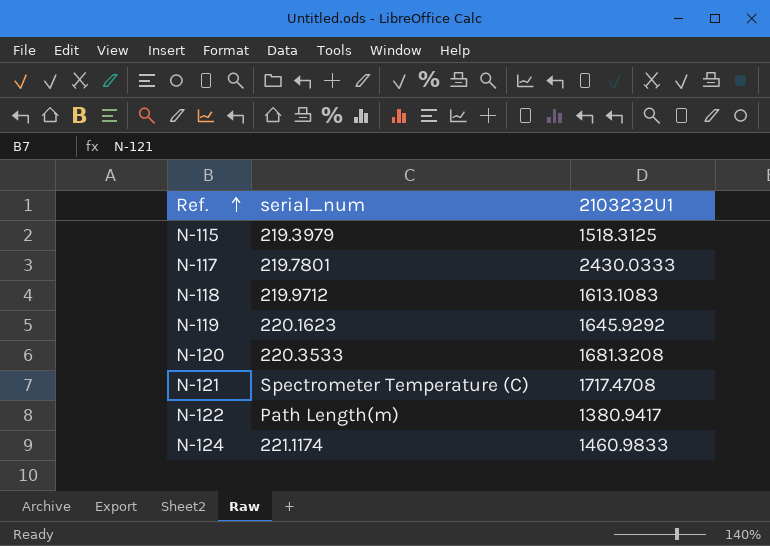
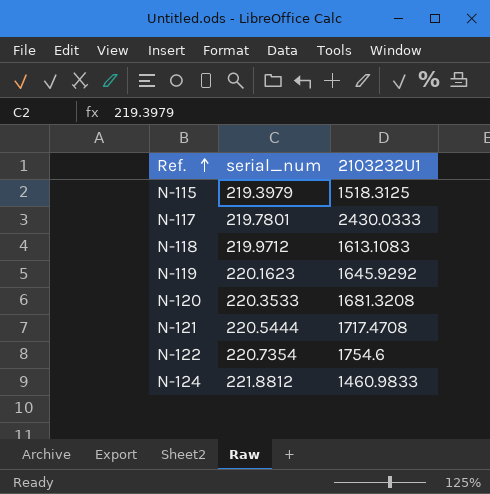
N-121 | serial_num: Spectrometer Temperature (C) -> 220.5444
N-122 | serial_num: Path Length(m) -> 220.7354
N-122 | 2103232U1: 1380.9417 -> 1754.6
N-124 | serial_num: 221.1174 -> 221.8812

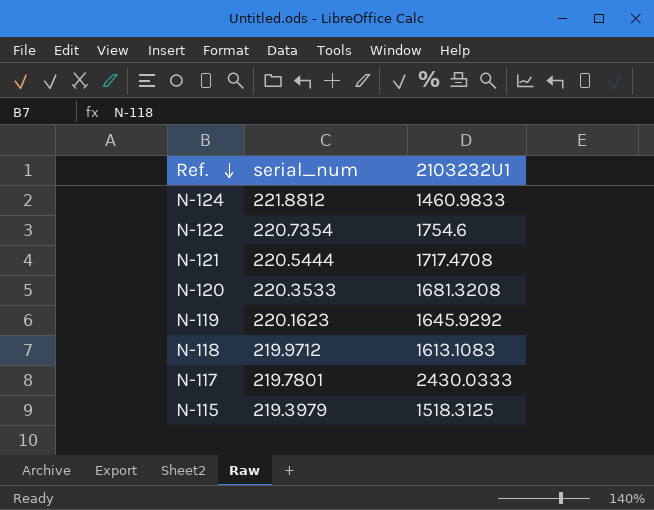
row order: Ref. ascending -> Ref. descending

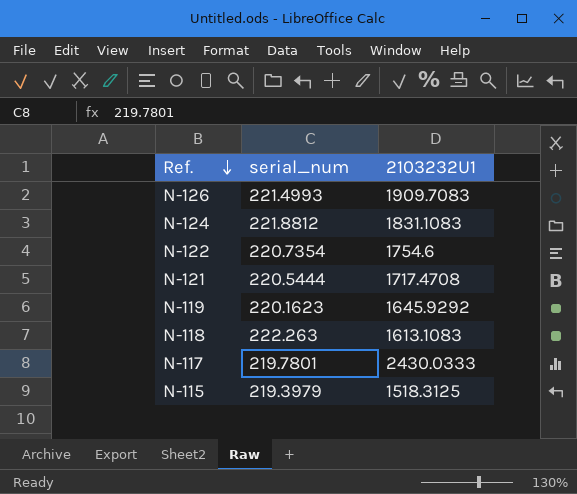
row N-120: 220.3533 | 1681.3208 -> none
row N-126: none -> 221.4993 | 1909.7083
N-124 | 2103232U1: 1460.9833 -> 1831.1083
N-118 | serial_num: 219.9712 -> 222.263

